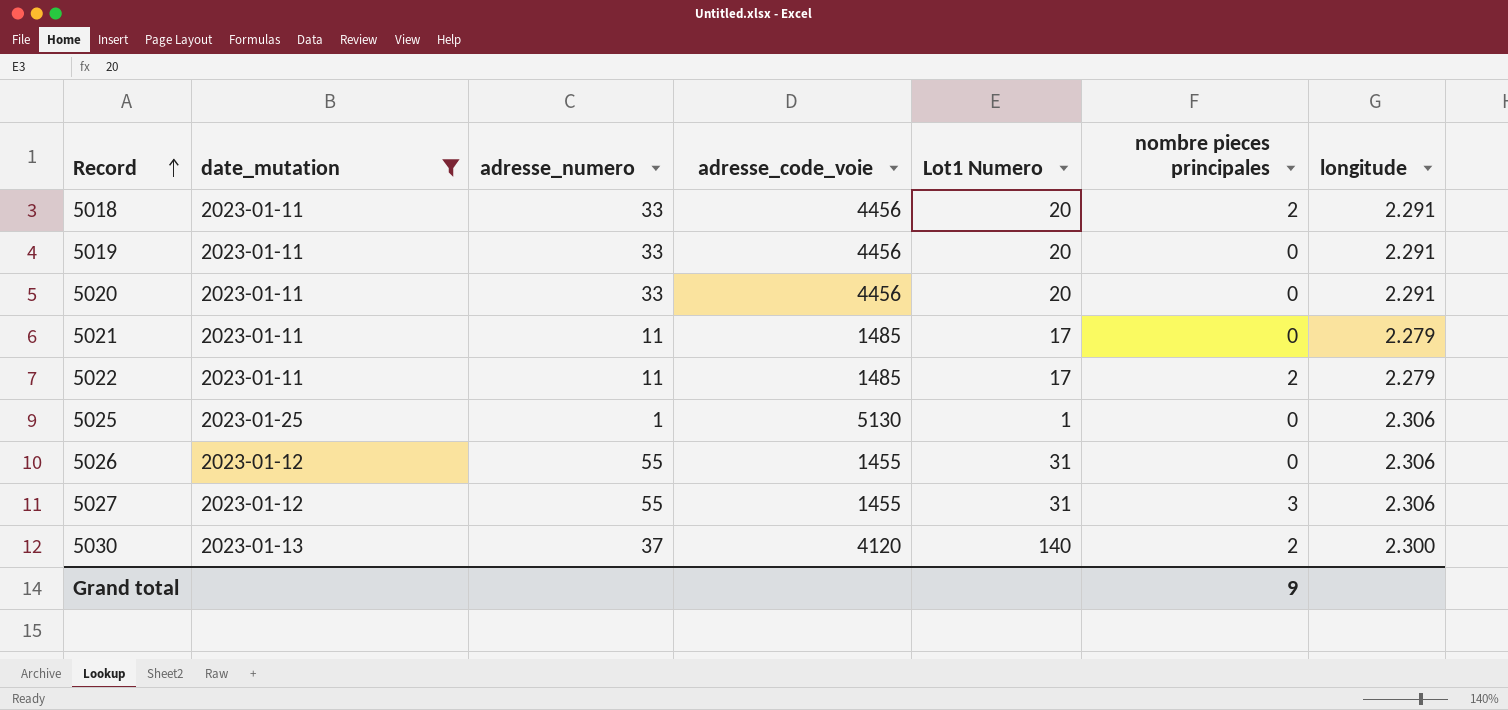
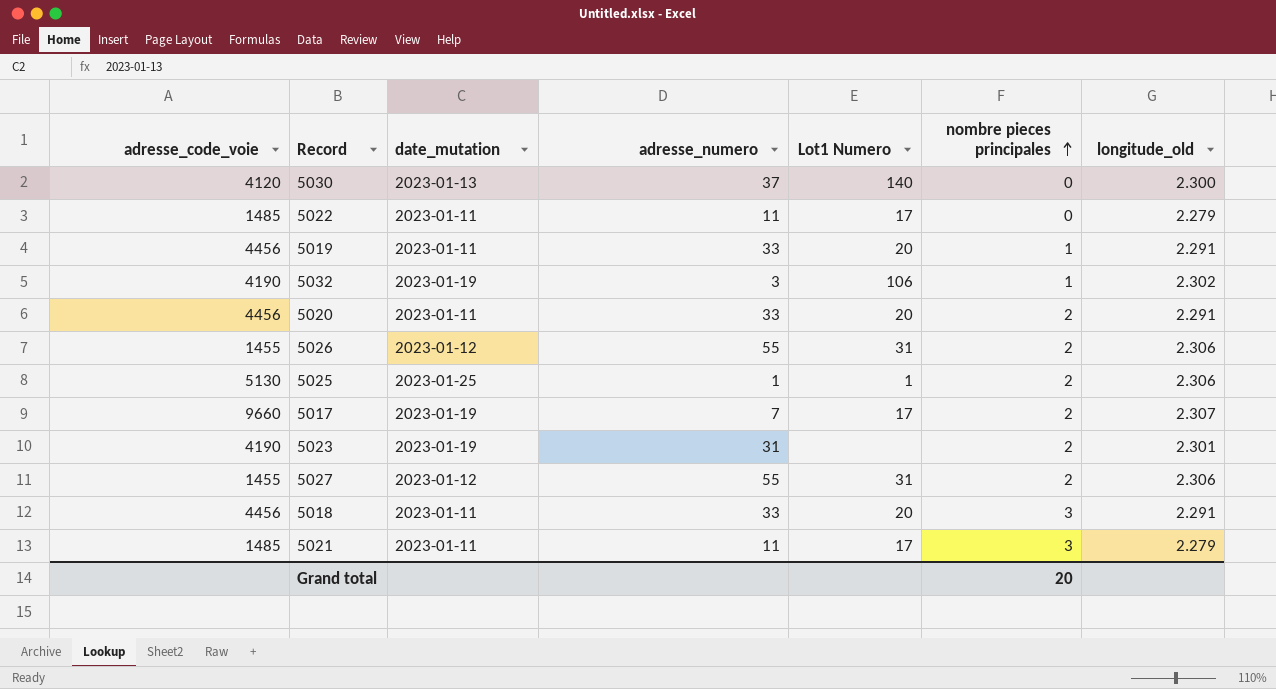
filter: date_mutation != 2023-01-19 -> none
row order: Record ascending -> nombre pieces principales ascending
column adresse_code_voie | position: 4 -> 1
column name: longitude -> longitude_old
5030 | nombre pieces principales: 2 -> 0
5022 | nombre pieces principales: 2 -> 0
5019 | nombre pieces principales: 0 -> 1
5020 | nombre pieces principales: 0 -> 2
5026 | nombre pieces principales: 0 -> 2
5025 | nombre pieces principales: 0 -> 2
5027 | nombre pieces principales: 3 -> 2
5018 | nombre pieces principales: 2 -> 3
5021 | nombre pieces principales: 0 -> 3
Grand total | nombre pieces principales: 9 -> 20

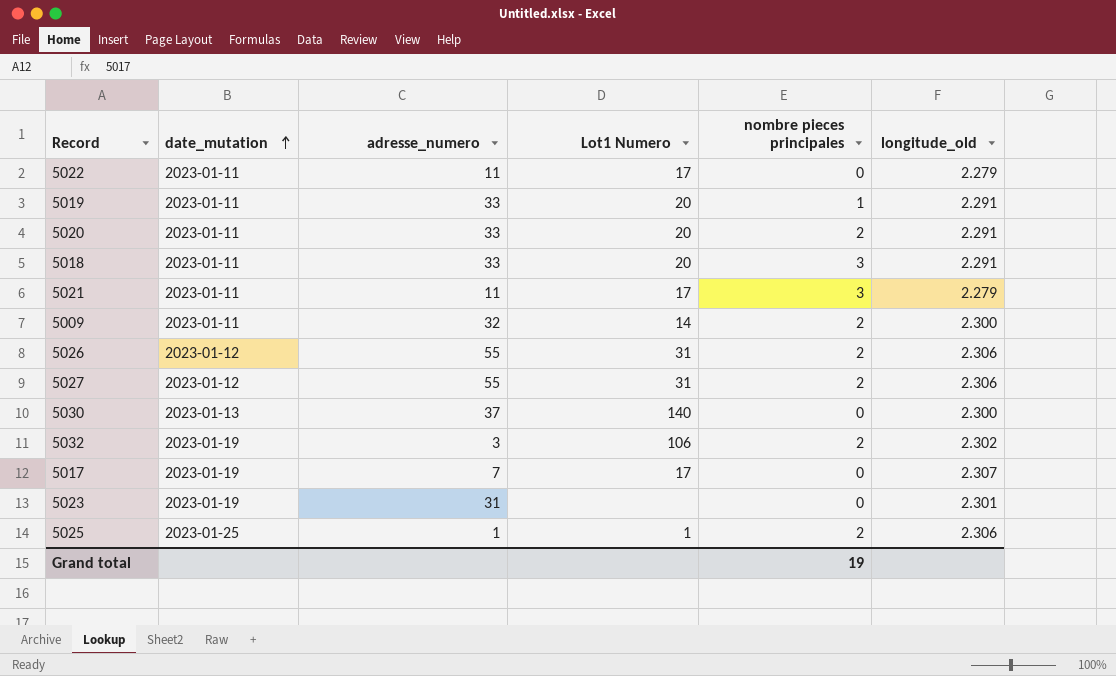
row order: nombre pieces principales ascending -> date_mutation ascending
column adresse_code_voie | position: 1 -> none
row 5009: none -> 2023-01-11 | 32 | 14 | 2 | 2.300
5032 | nombre pieces principales: 1 -> 2
5017 | nombre pieces principales: 2 -> 0
5023 | nombre pieces principales: 2 -> 0
Grand total | nombre pieces principales: 20 -> 19

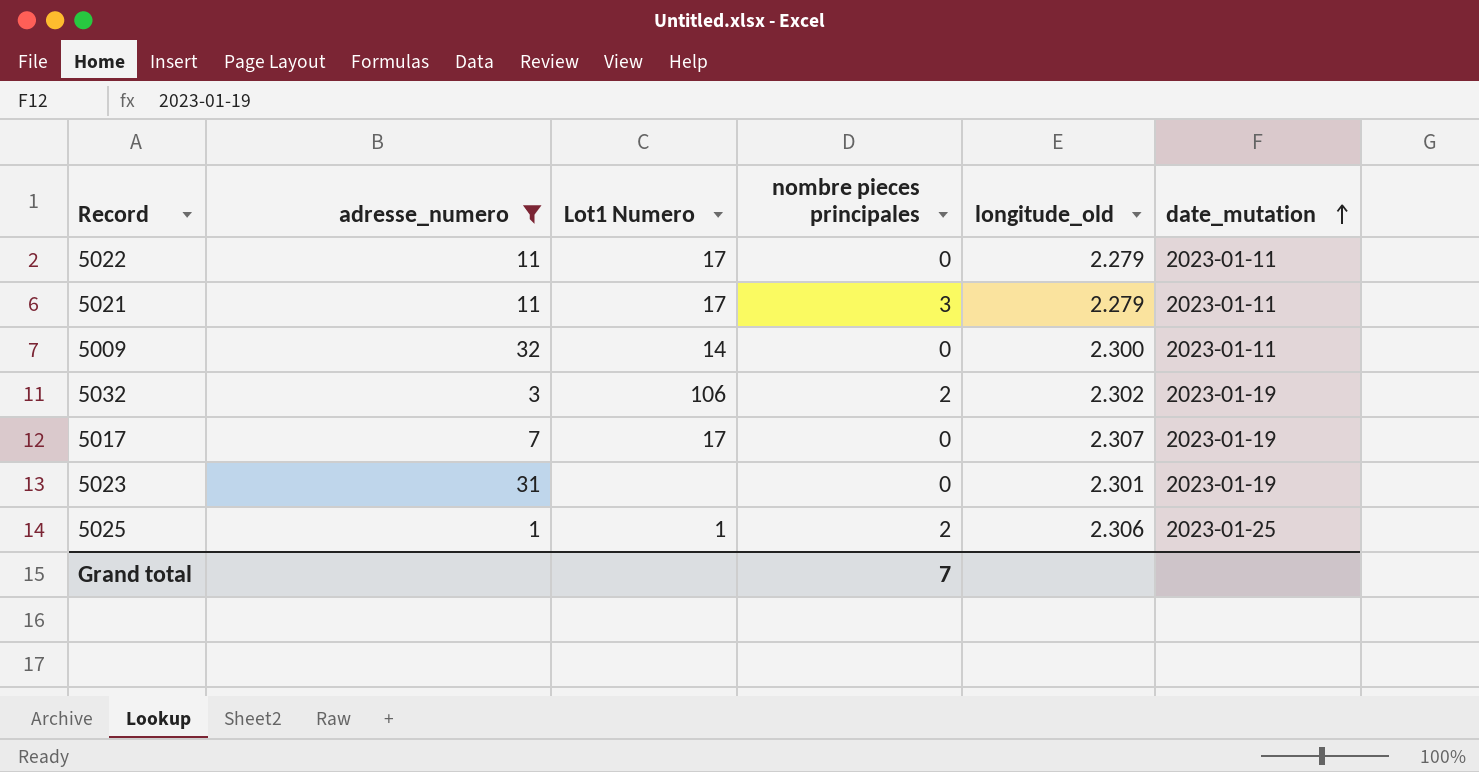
filter: none -> adresse_numero <= 32
column date_mutation | position: 2 -> 6
5009 | nombre pieces principales: 2 -> 0
Grand total | nombre pieces principales: 19 -> 7

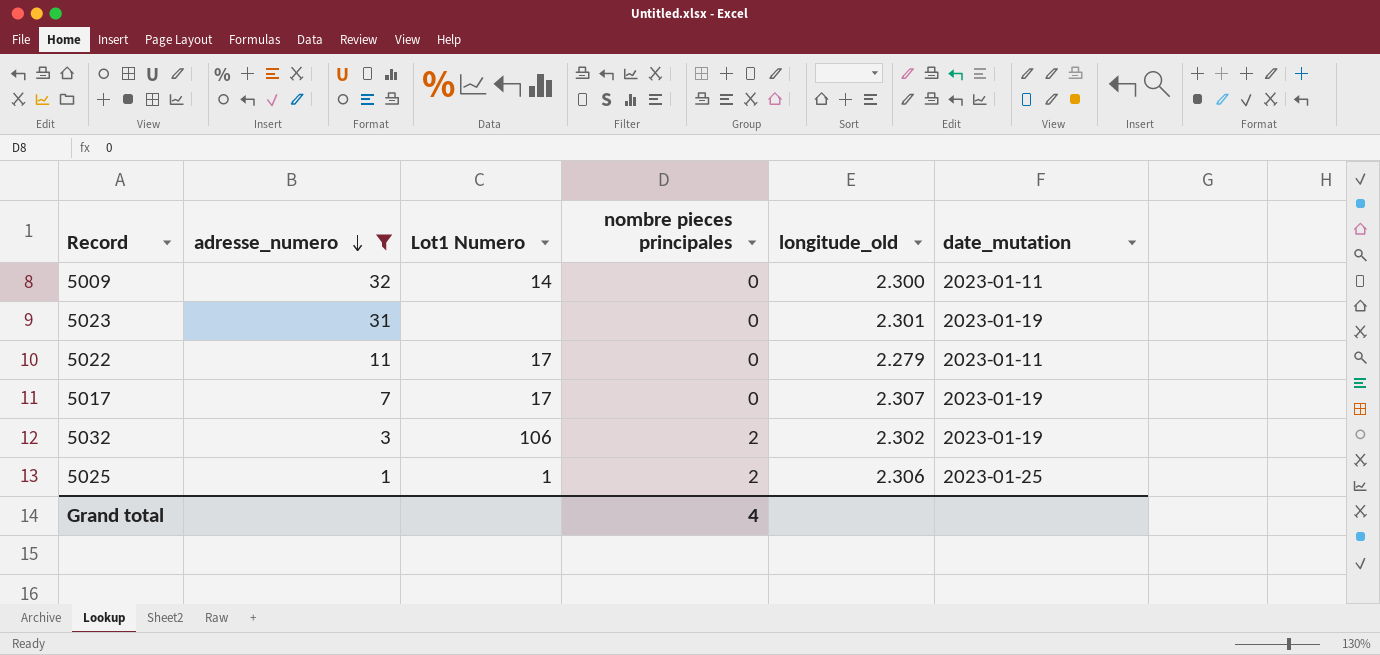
row order: date_mutation ascending -> adresse_numero descending
row 5021: 11 | 17 | 3 | 2.279 | 2023-01-11 -> none
Grand total | nombre pieces principales: 7 -> 4

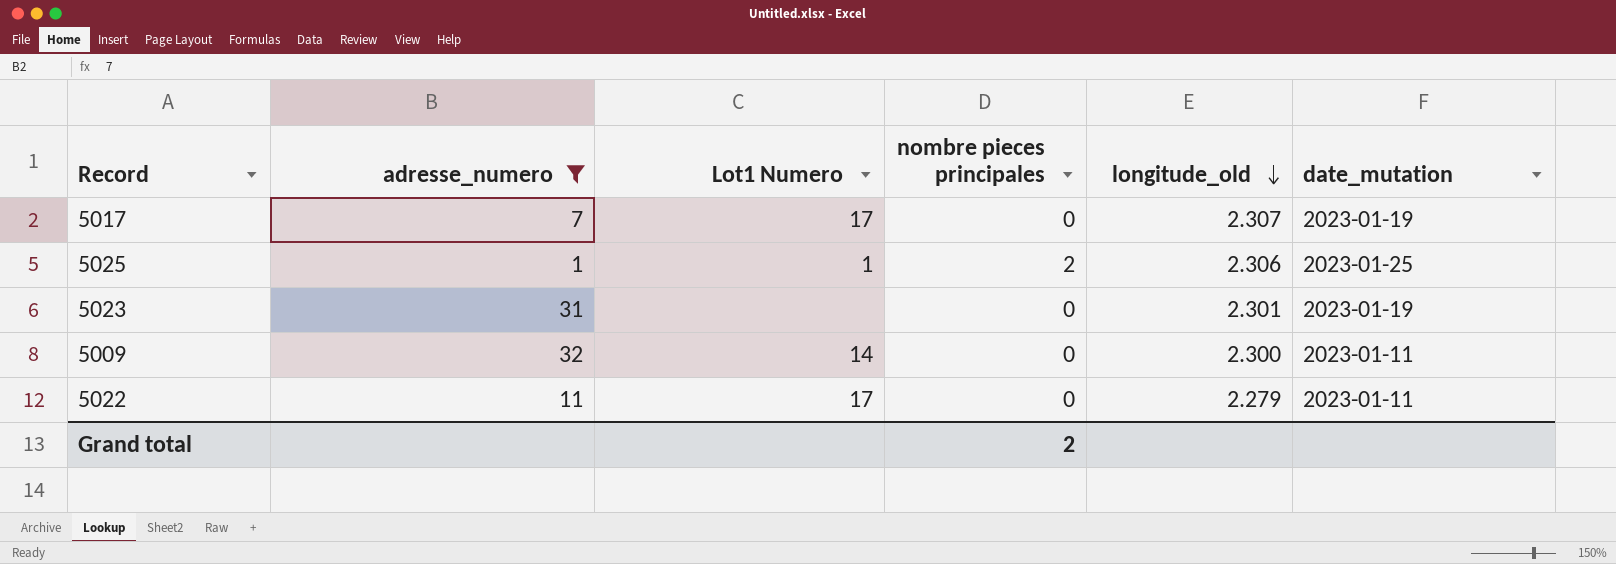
row order: adresse_numero descending -> longitude_old descending
row 5032: 3 | 106 | 2 | 2.302 | 2023-01-19 -> none
Grand total | nombre pieces principales: 4 -> 2

